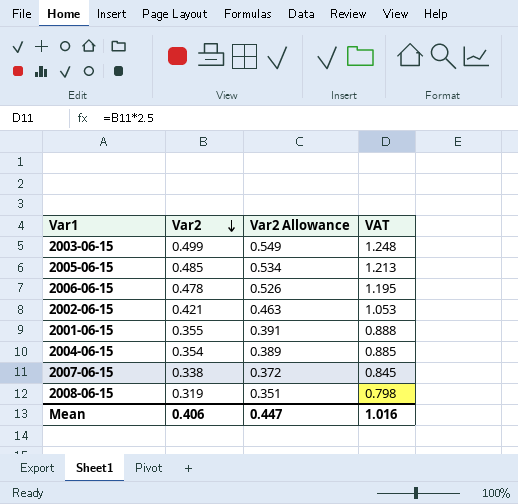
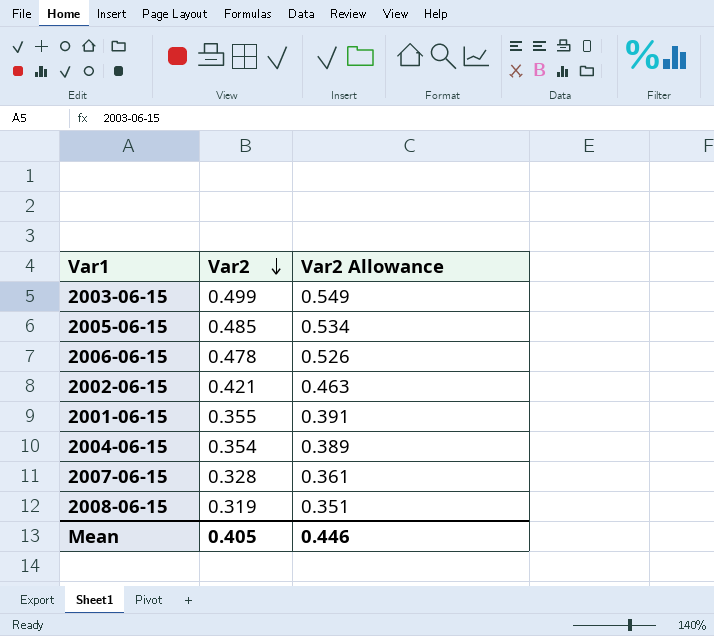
column VAT | formula: [Var2] * 2.5 -> none
2007-06-15 | Var2: 0.338 -> 0.328
2007-06-15 | Var2 Allowance: 0.372 -> 0.361
Mean | Var2: 0.406 -> 0.405
Mean | Var2 Allowance: 0.447 -> 0.446

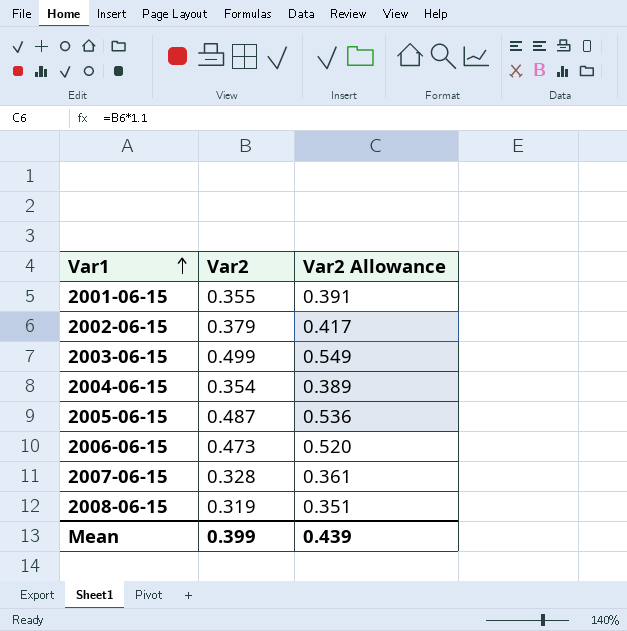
row order: Var2 descending -> Var1 ascending
2002-06-15 | Var2: 0.421 -> 0.379
2002-06-15 | Var2 Allowance: 0.463 -> 0.417
2005-06-15 | Var2: 0.485 -> 0.487
2005-06-15 | Var2 Allowance: 0.534 -> 0.536
2006-06-15 | Var2: 0.478 -> 0.473
2006-06-15 | Var2 Allowance: 0.526 -> 0.520
Mean | Var2: 0.405 -> 0.399
Mean | Var2 Allowance: 0.446 -> 0.439

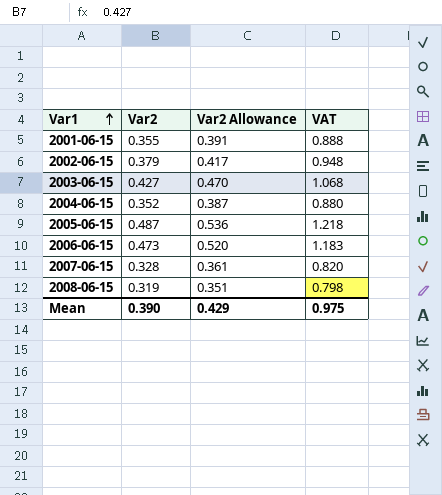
column VAT | formula: none -> [Var2] * 2.5
2003-06-15 | Var2: 0.499 -> 0.427
2003-06-15 | Var2 Allowance: 0.549 -> 0.470
2004-06-15 | Var2: 0.354 -> 0.352
2004-06-15 | Var2 Allowance: 0.389 -> 0.387
Mean | Var2: 0.399 -> 0.390
Mean | Var2 Allowance: 0.439 -> 0.429

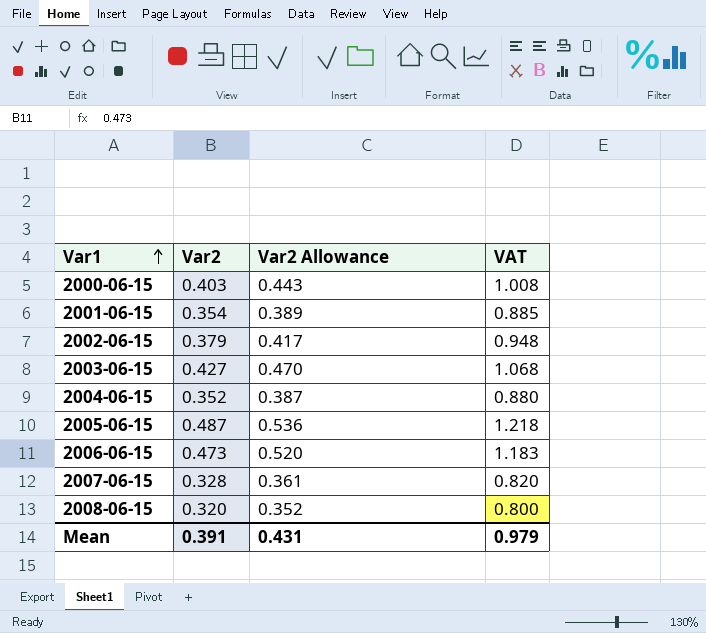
row 2000-06-15: none -> 0.403 | 0.443 | 1.008
2001-06-15 | Var2: 0.355 -> 0.354
2001-06-15 | Var2 Allowance: 0.391 -> 0.389
2001-06-15 | VAT: 0.888 -> 0.885
2008-06-15 | Var2: 0.319 -> 0.320
2008-06-15 | Var2 Allowance: 0.351 -> 0.352
2008-06-15 | VAT: 0.798 -> 0.800
Mean | Var2: 0.390 -> 0.391
Mean | Var2 Allowance: 0.429 -> 0.431
Mean | VAT: 0.975 -> 0.979

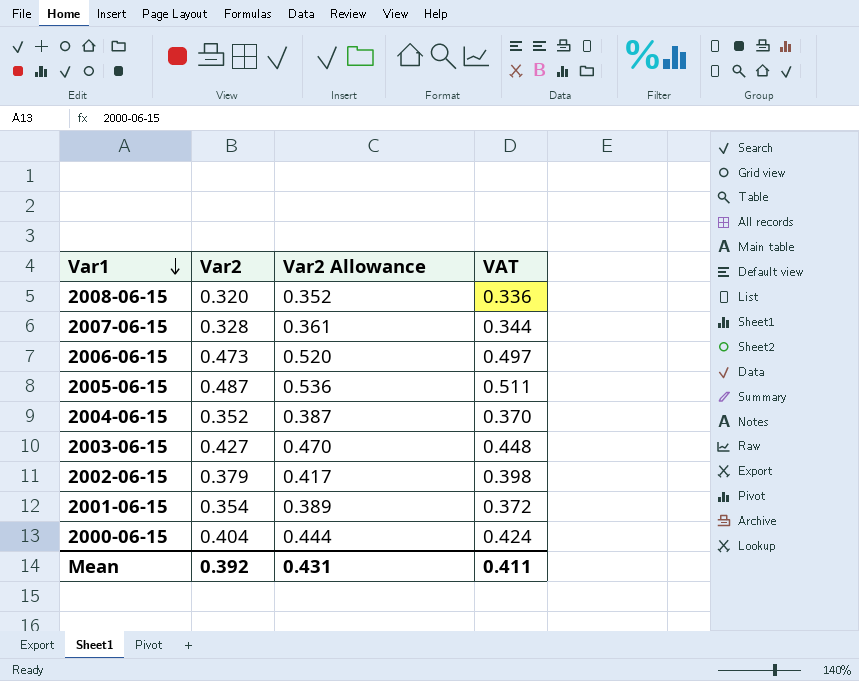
row order: Var1 ascending -> Var1 descending
column VAT | formula: [Var2] * 2.5 -> [Var2] * 1.05
2000-06-15 | Var2: 0.403 -> 0.404
2000-06-15 | Var2 Allowance: 0.443 -> 0.444
Mean | Var2: 0.391 -> 0.392
Mean | VAT: 0.979 -> 0.411

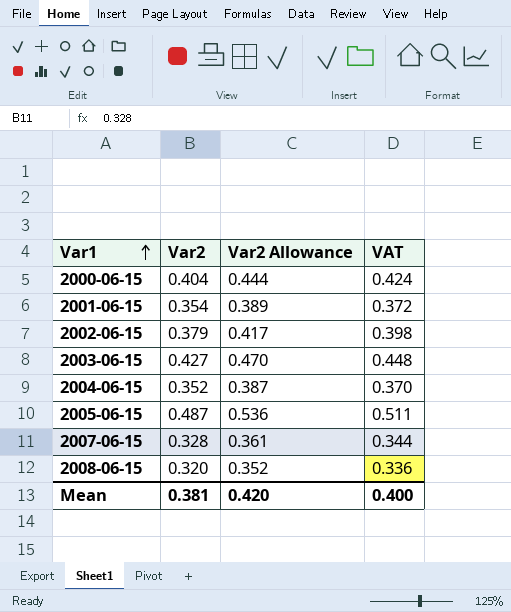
row order: Var1 descending -> Var1 ascending
row 2006-06-15: 0.473 | 0.520 | 0.497 -> none
Mean | Var2: 0.392 -> 0.381
Mean | Var2 Allowance: 0.431 -> 0.420
Mean | VAT: 0.411 -> 0.400

